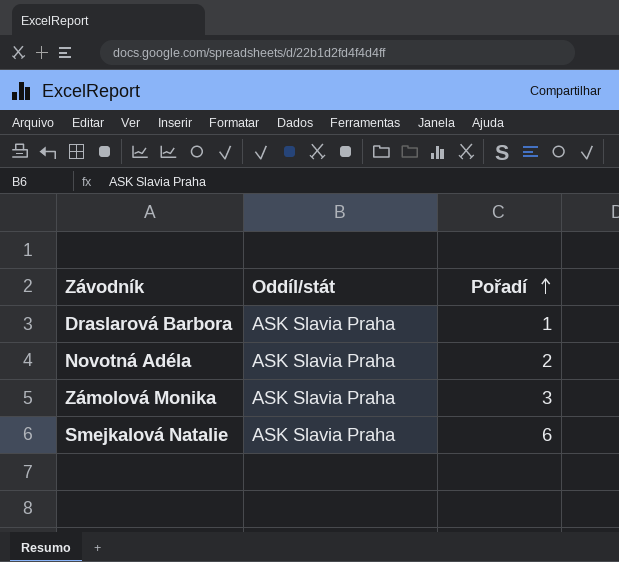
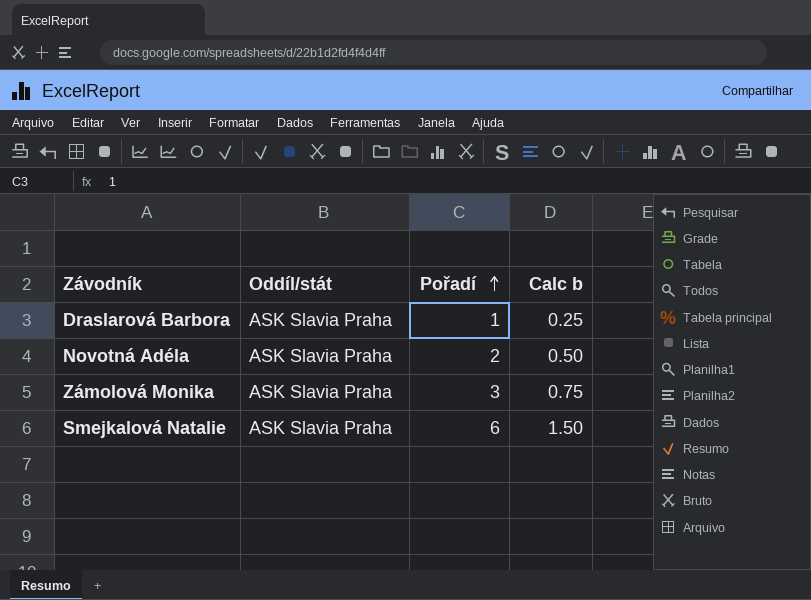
column Calc b | formula: none -> [Pořadí] * 0.25

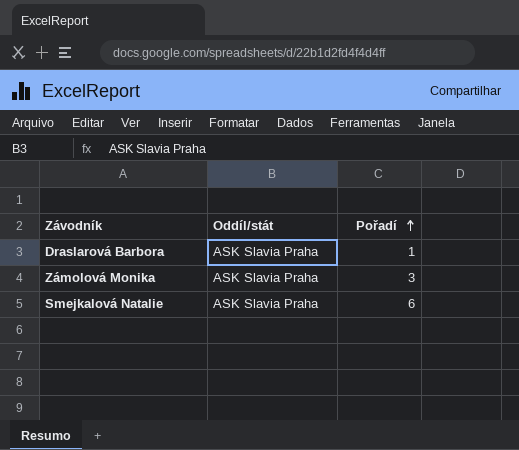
column Calc b | formula: [Pořadí] * 0.25 -> none
row Novotná Adéla: ASK Slavia Praha | 2 | 0.50 -> none

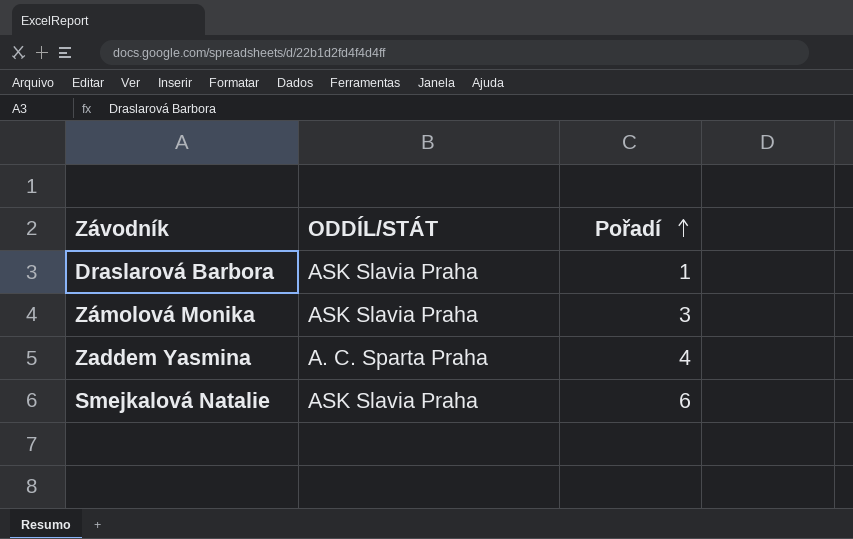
column name: Oddíl/stát -> ODDÍL/STÁT
row Zaddem Yasmina: none -> A. C. Sparta Praha | 4

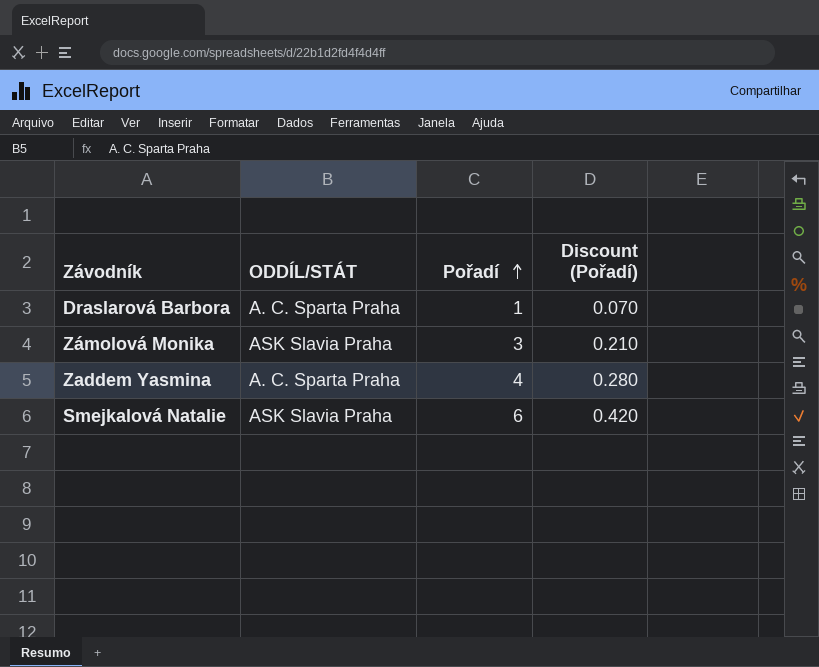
column Discount (Pořadí) | formula: none -> [Pořadí] * 0.07
Draslarová Barbora | ODDÍL/STÁT: ASK Slavia Praha -> A. C. Sparta Praha

